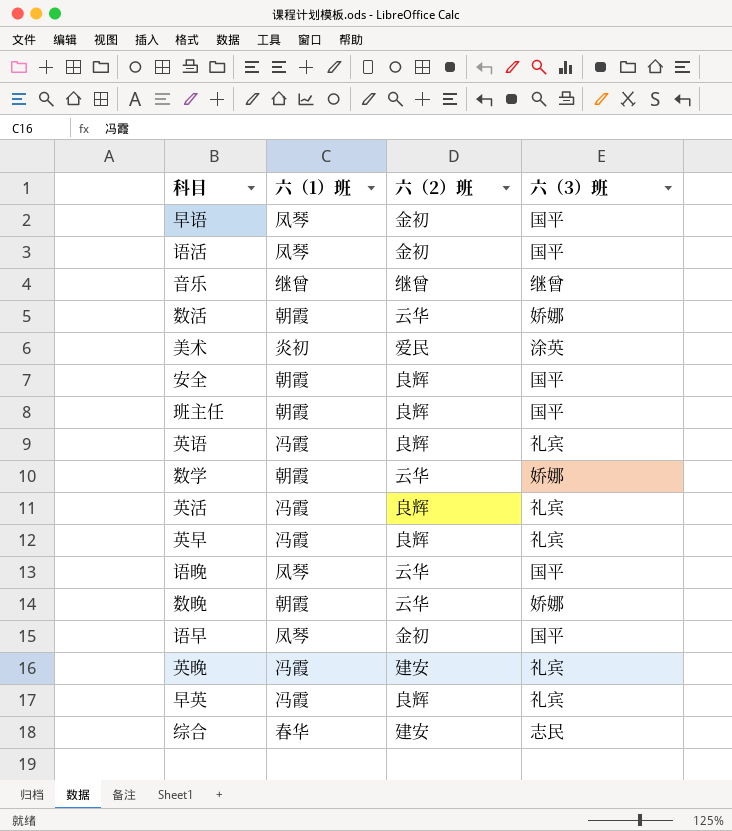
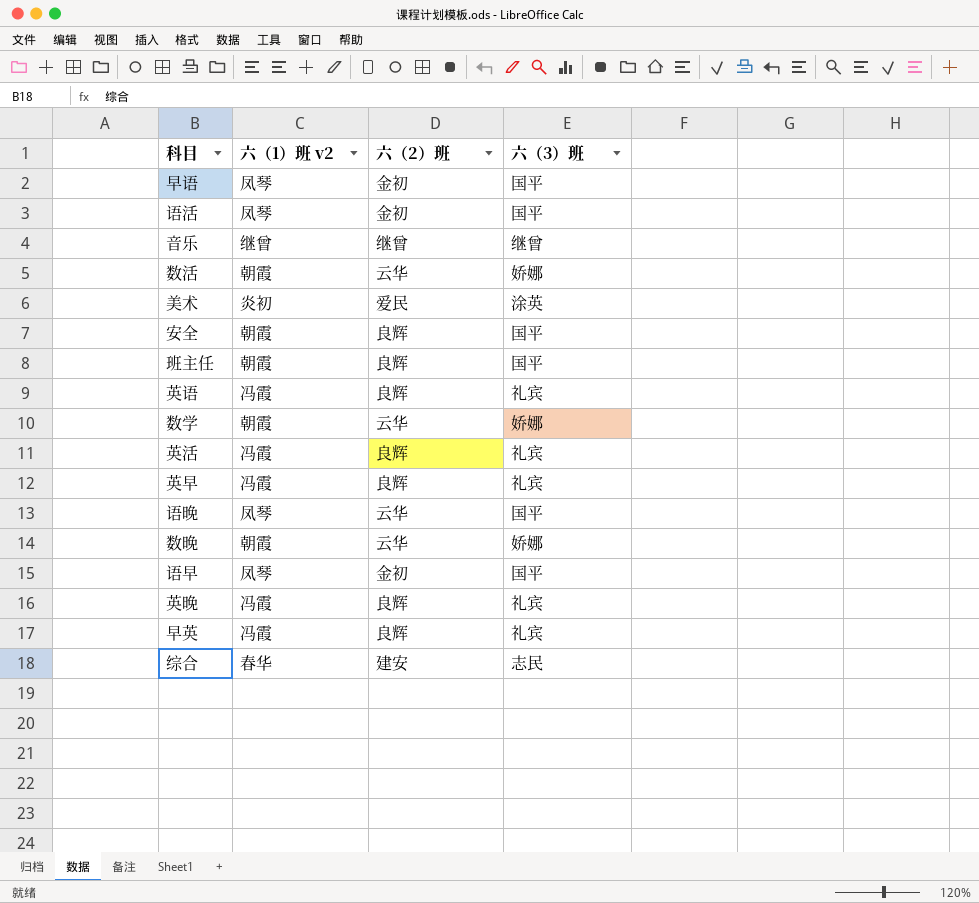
column name: 六（1）班 -> 六（1）班 v2
英晚 | 六（2）班: 建安 -> 良辉

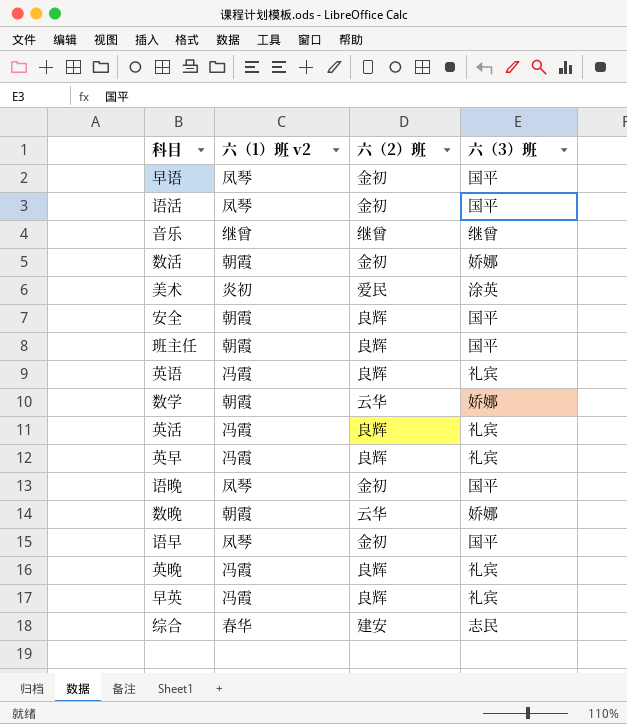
数活 | 六（2）班: 云华 -> 金初
语晚 | 六（2）班: 云华 -> 金初

